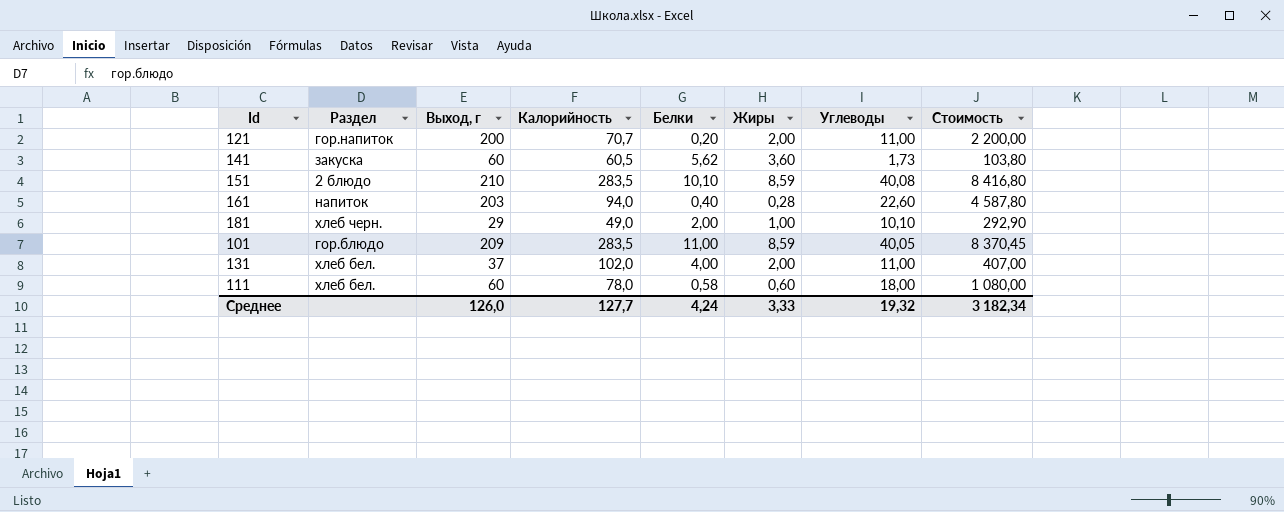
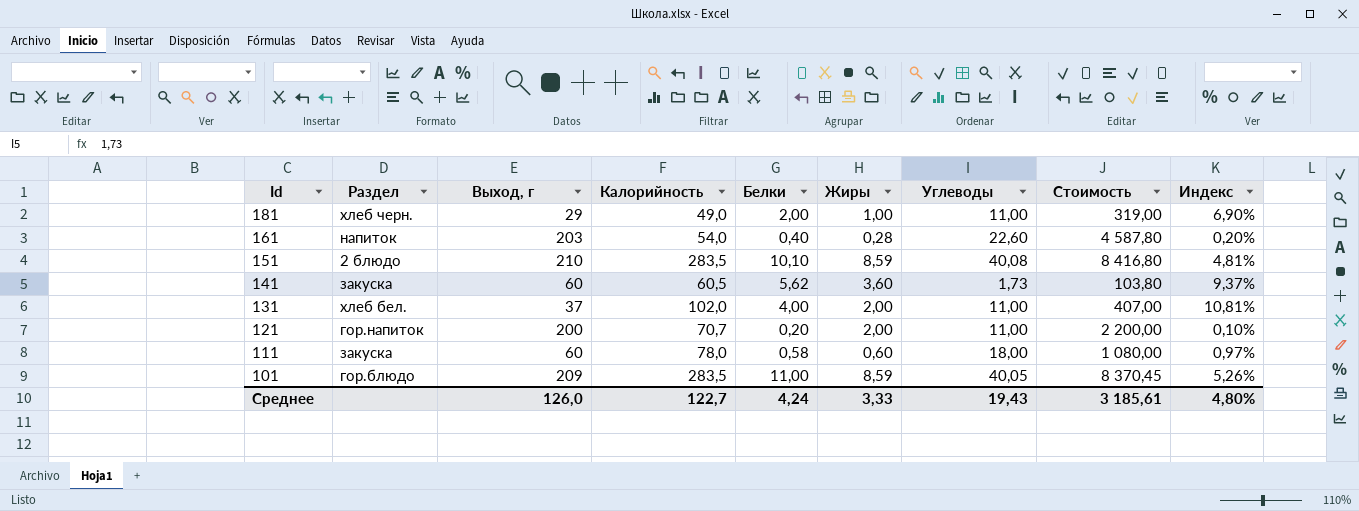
row order: none -> Id descending
column Индекс | formula: none -> [Белки] / [Выход, г]
181 | Углеводы: 10,10 -> 11,00
181 | Стоимость: 292,90 -> 319,00
161 | Калорийность: 94,0 -> 54,0
111 | Раздел: хлеб бел. -> закуска
Среднее | Калорийность: 127,7 -> 122,7
Среднее | Углеводы: 19,32 -> 19,43
Среднее | Стоимость: 3 182,34 -> 3 185,61

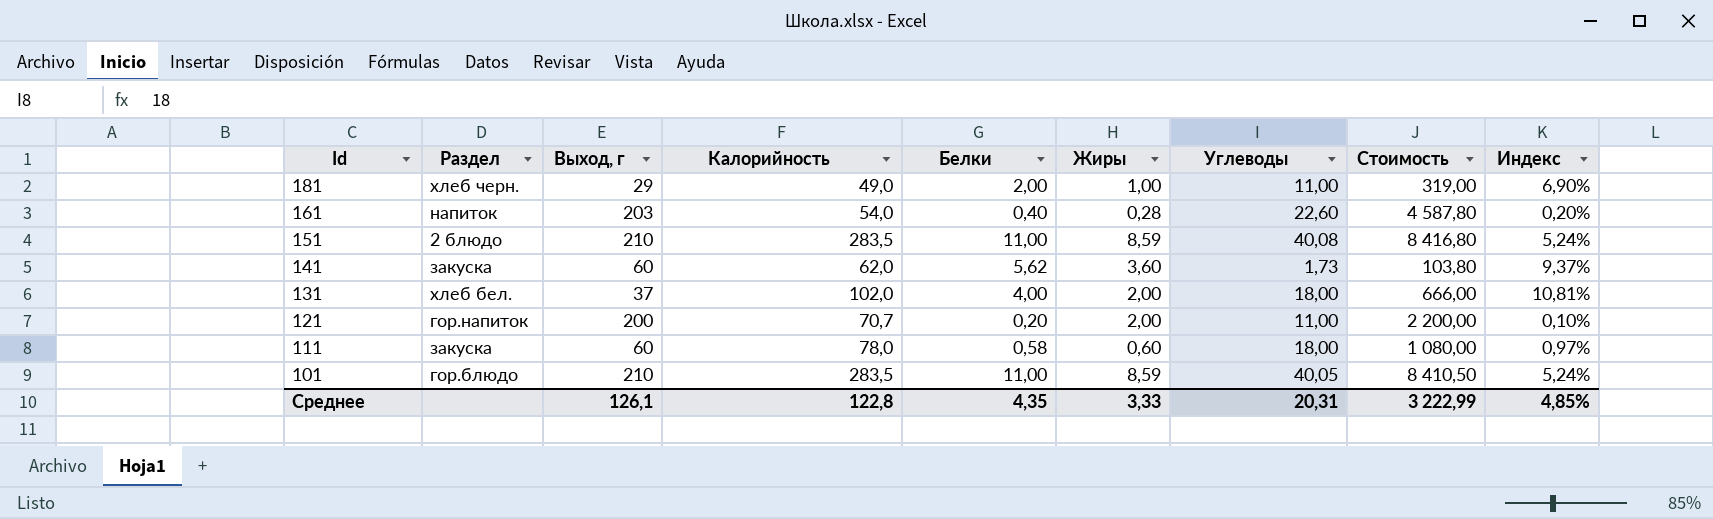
151 | Белки: 10,10 -> 11,00
151 | Индекс: 4,81% -> 5,24%
141 | Калорийность: 60,5 -> 62,0
131 | Углеводы: 11,00 -> 18,00
131 | Стоимость: 407,00 -> 666,00
101 | Выход, г: 209 -> 210
101 | Стоимость: 8 370,45 -> 8 410,50
101 | Индекс: 5,26% -> 5,24%
Среднее | Выход, г: 126,0 -> 126,1
Среднее | Калорийность: 122,7 -> 122,8
Среднее | Белки: 4,24 -> 4,35
Среднее | Углеводы: 19,43 -> 20,31
Среднее | Стоимость: 3 185,61 -> 3 222,99
Среднее | Индекс: 4,80% -> 4,85%

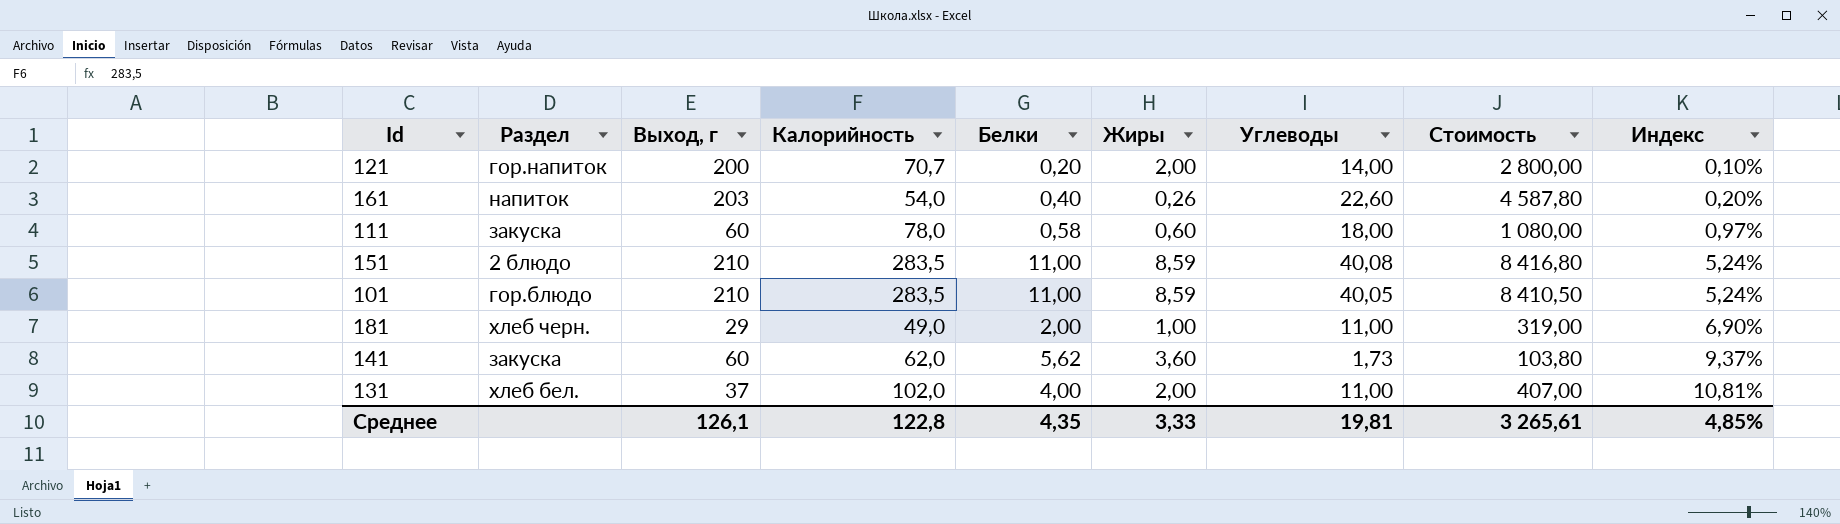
row order: Id descending -> Индекс ascending
121 | Углеводы: 11,00 -> 14,00
121 | Стоимость: 2 200,00 -> 2 800,00
161 | Жиры: 0,28 -> 0,26
131 | Углеводы: 18,00 -> 11,00
131 | Стоимость: 666,00 -> 407,00
Среднее | Углеводы: 20,31 -> 19,81
Среднее | Стоимость: 3 222,99 -> 3 265,61

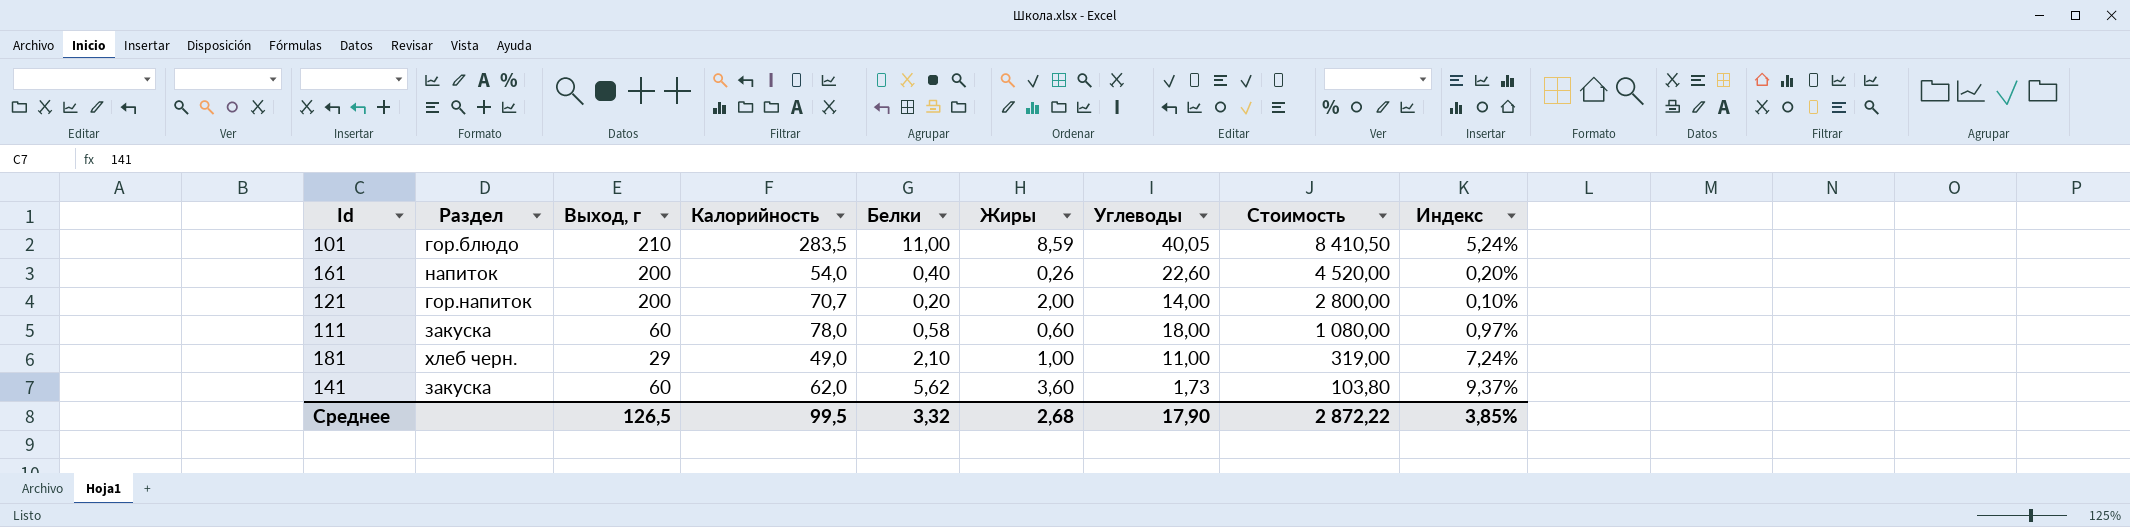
row order: Индекс ascending -> Стоимость descending
row 151: 2 блюдо | 210 | 283,5 | 11,00 | 8,59 | 40,08 | 8 416,80 | 5,24% -> none
row 131: хлеб бел. | 37 | 102,0 | 4,00 | 2,00 | 11,00 | 407,00 | 10,81% -> none
161 | Выход, г: 203 -> 200
161 | Стоимость: 4 587,80 -> 4 520,00
181 | Белки: 2,00 -> 2,10
181 | Индекс: 6,90% -> 7,24%
Среднее | Выход, г: 126,1 -> 126,5
Среднее | Калорийность: 122,8 -> 99,5
Среднее | Белки: 4,35 -> 3,32
Среднее | Жиры: 3,33 -> 2,68
Среднее | Углеводы: 19,81 -> 17,90
Среднее | Стоимость: 3 265,61 -> 2 872,22
Среднее | Индекс: 4,85% -> 3,85%

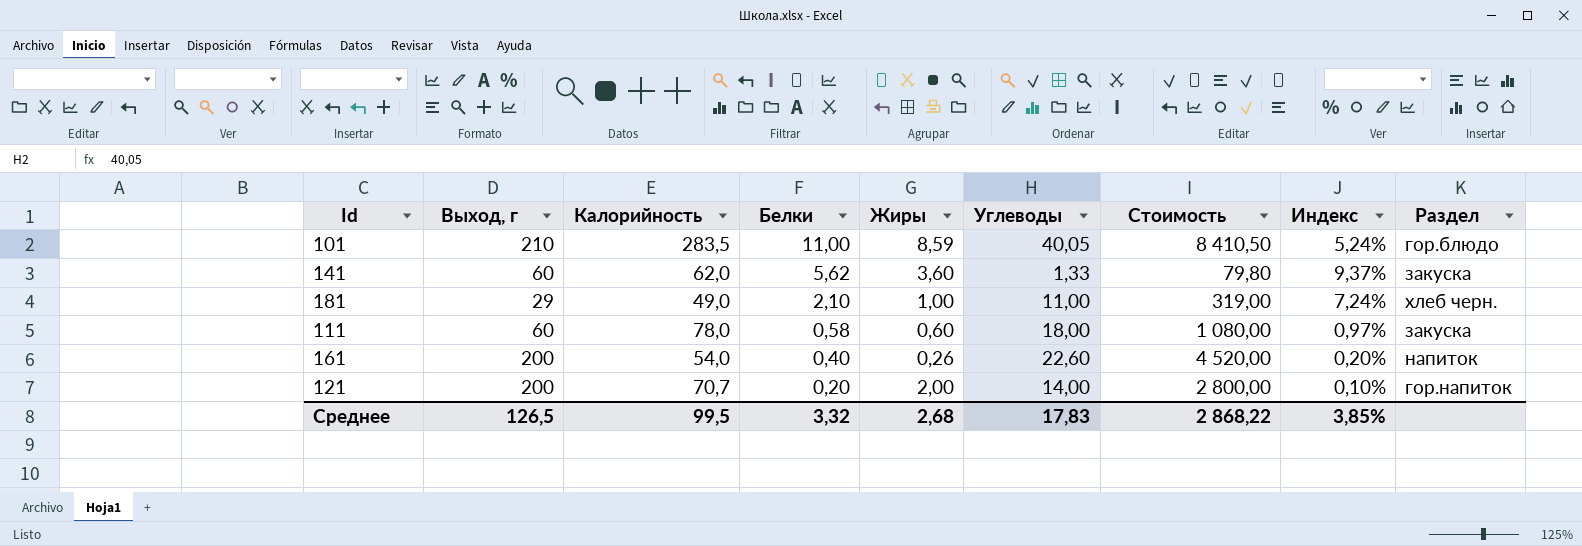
row order: Стоимость descending -> Белки descending
column Раздел | position: 2 -> 9
141 | Углеводы: 1,73 -> 1,33
141 | Стоимость: 103,80 -> 79,80
Среднее | Углеводы: 17,90 -> 17,83
Среднее | Стоимость: 2 872,22 -> 2 868,22

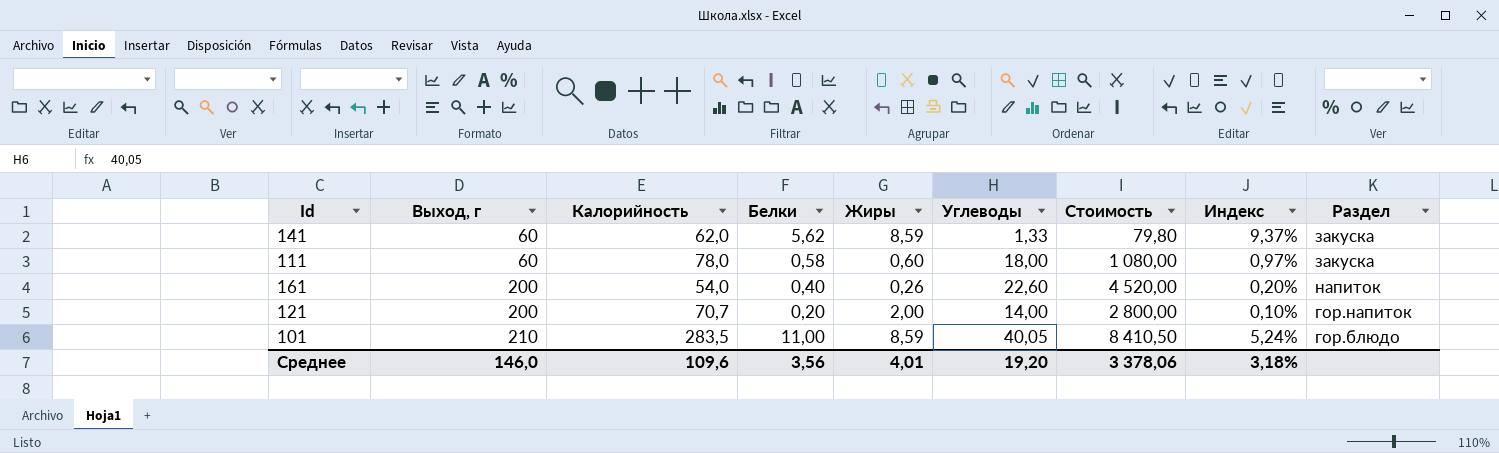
row order: Белки descending -> Выход, г ascending
row 181: 29 | 49,0 | 2,10 | 1,00 | 11,00 | 319,00 | 7,24% | хлеб черн. -> none
141 | Жиры: 3,60 -> 8,59
Среднее | Выход, г: 126,5 -> 146,0
Среднее | Калорийность: 99,5 -> 109,6
Среднее | Белки: 3,32 -> 3,56
Среднее | Жиры: 2,68 -> 4,01
Среднее | Углеводы: 17,83 -> 19,20
Среднее | Стоимость: 2 868,22 -> 3 378,06
Среднее | Индекс: 3,85% -> 3,18%

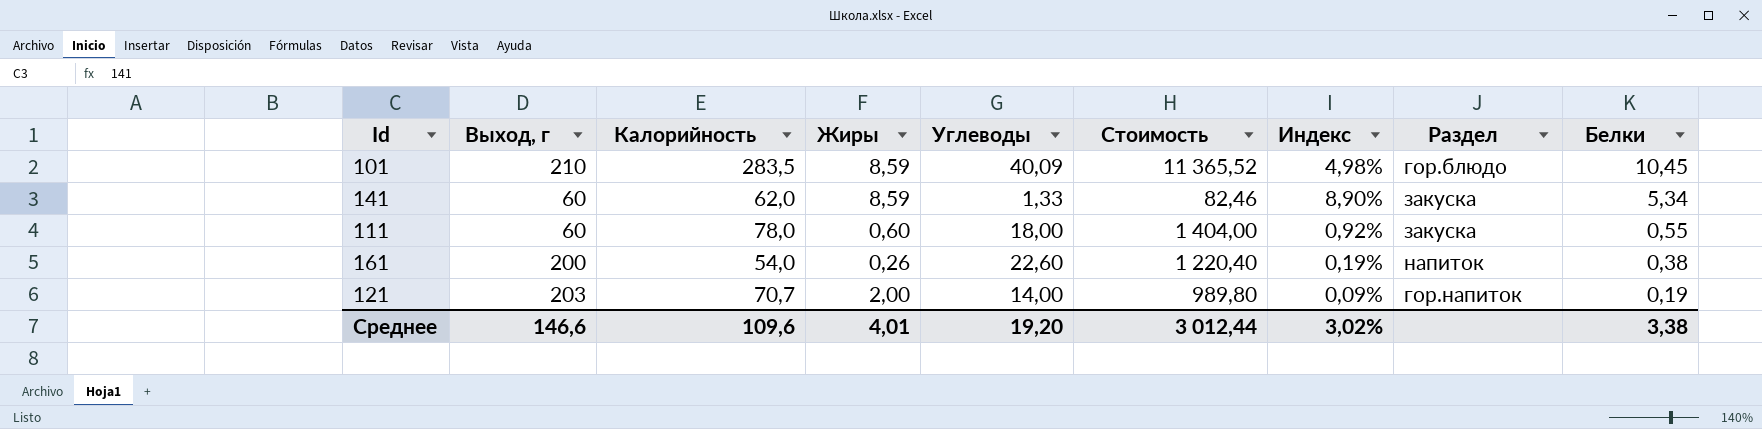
row order: Выход, г ascending -> Белки descending
column Стоимость | formula: [Выход, г] * [Углеводы] -> [Калорийность] * [Углеводы]
column Белки | position: 4 -> 9
101 | Углеводы: 40,05 -> 40,09
101 | Индекс: 5,24% -> 4,98%
101 | Белки: 11,00 -> 10,45
141 | Индекс: 9,37% -> 8,90%
141 | Белки: 5,62 -> 5,34
111 | Индекс: 0,97% -> 0,92%
111 | Белки: 0,58 -> 0,55
161 | Индекс: 0,20% -> 0,19%
161 | Белки: 0,40 -> 0,38
121 | Выход, г: 200 -> 203
121 | Индекс: 0,10% -> 0,09%
121 | Белки: 0,20 -> 0,19
Среднее | Выход, г: 146,0 -> 146,6
Среднее | Стоимость: 3 378,06 -> 3 012,44
Среднее | Индекс: 3,18% -> 3,02%
Среднее | Белки: 3,56 -> 3,38

